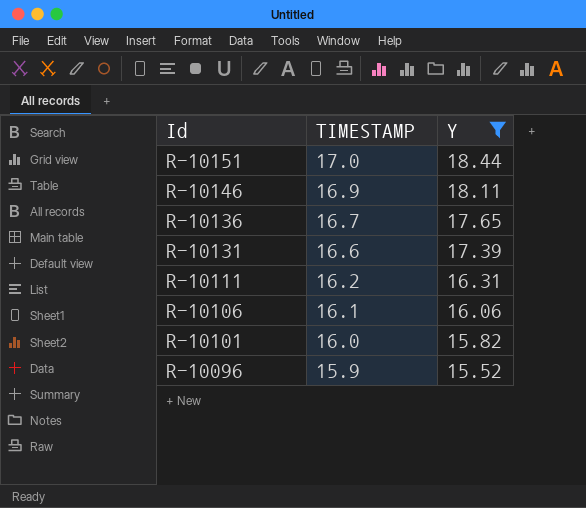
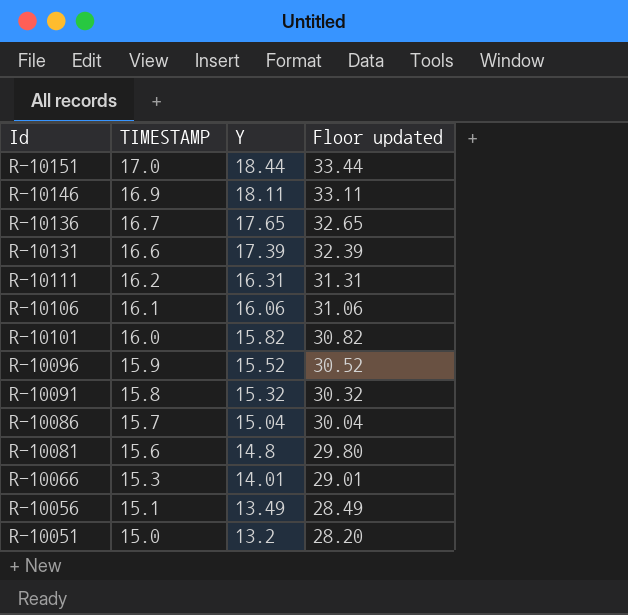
filter: Y >= 15.52 -> none
column Floor updated | formula: none -> [Y] + 15

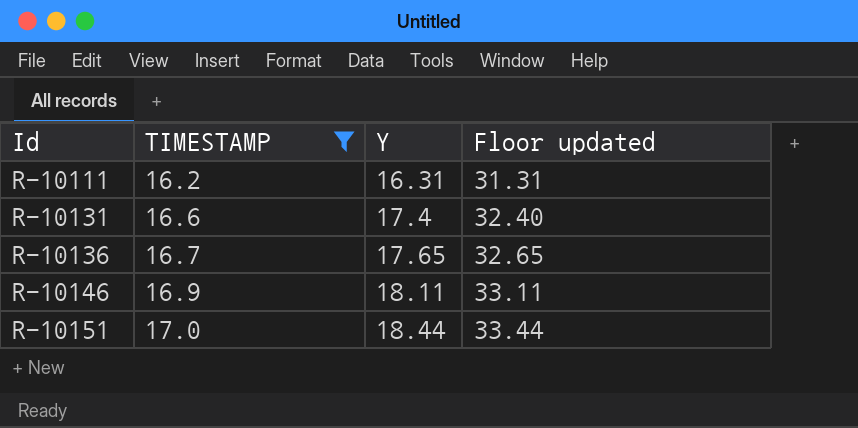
filter: none -> TIMESTAMP >= 16.2
row order: Id descending -> Id ascending
R-10131 | Y: 17.39 -> 17.4
R-10131 | Floor updated: 32.39 -> 32.40

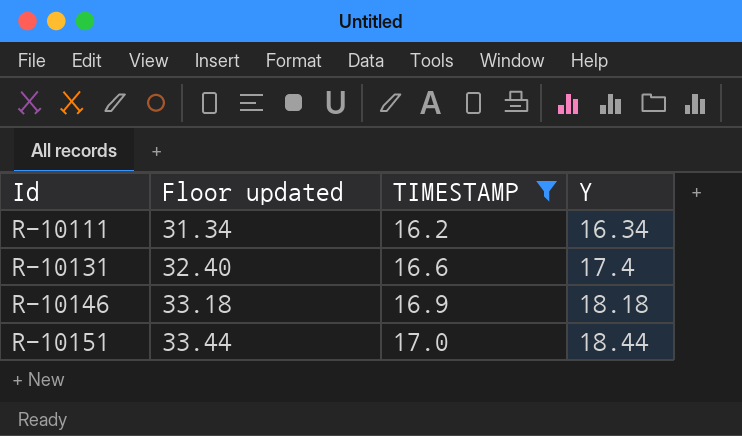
column Floor updated | position: 4 -> 2
row R-10136: 16.7 | 17.65 | 32.65 -> none
R-10111 | Floor updated: 31.31 -> 31.34
R-10111 | Y: 16.31 -> 16.34
R-10146 | Floor updated: 33.11 -> 33.18
R-10146 | Y: 18.11 -> 18.18

